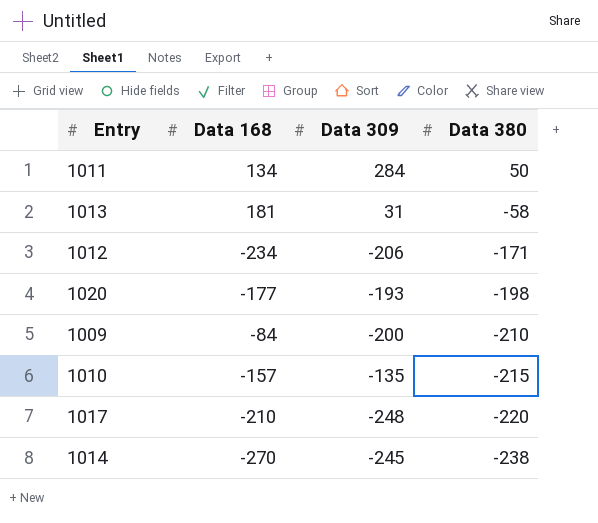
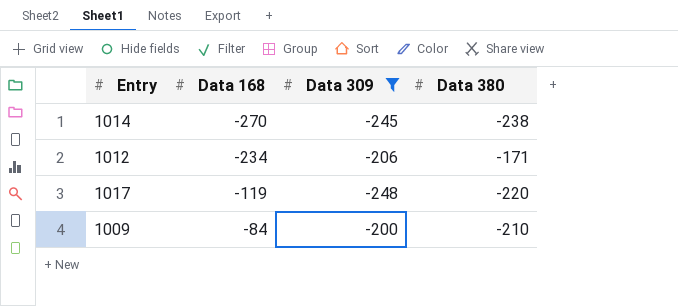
filter: none -> Data 309 <= -200
row order: Data 380 descending -> Data 168 ascending
1017 | Data 168: -210 -> -119

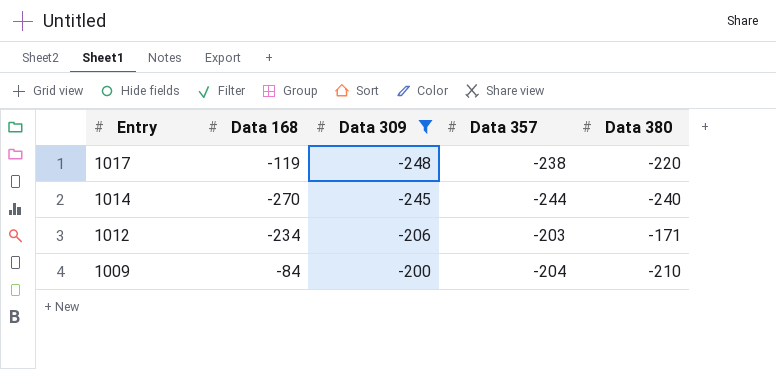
row order: Data 168 ascending -> Entry descending
column Data 357 | position: none -> 4
1014 | Data 380: -238 -> -240

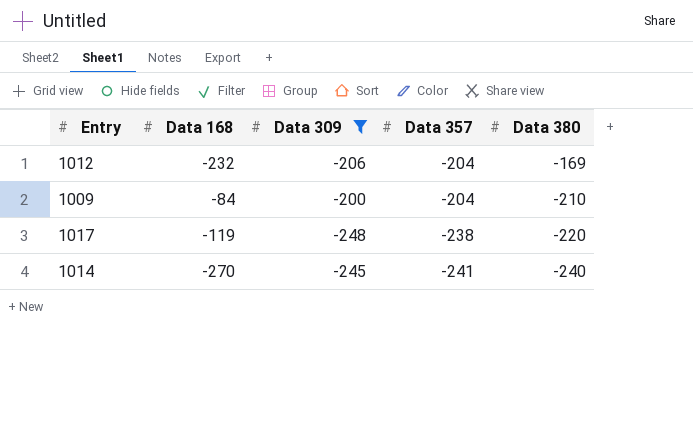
row order: Entry descending -> Data 357 descending
1012 | Data 168: -234 -> -232
1012 | Data 357: -203 -> -204
1012 | Data 380: -171 -> -169
1014 | Data 357: -244 -> -241

